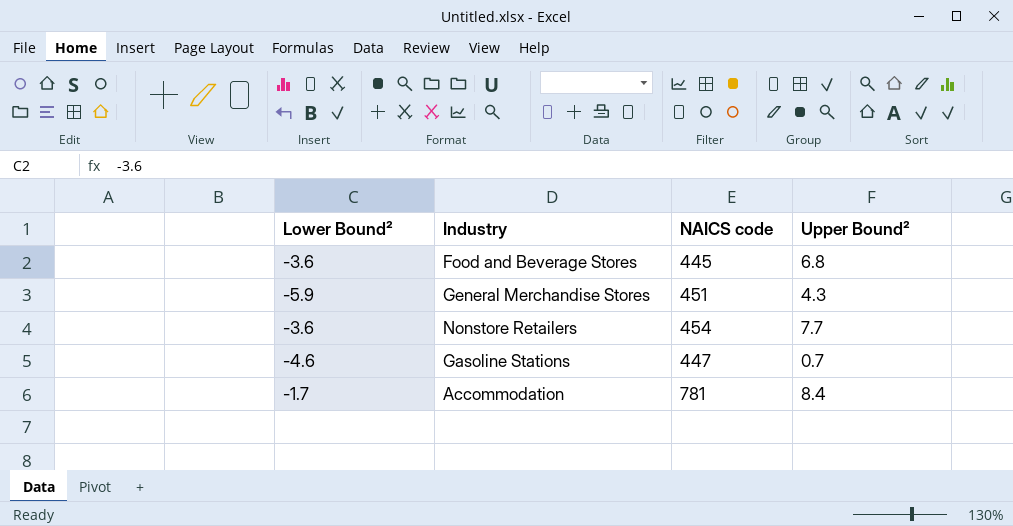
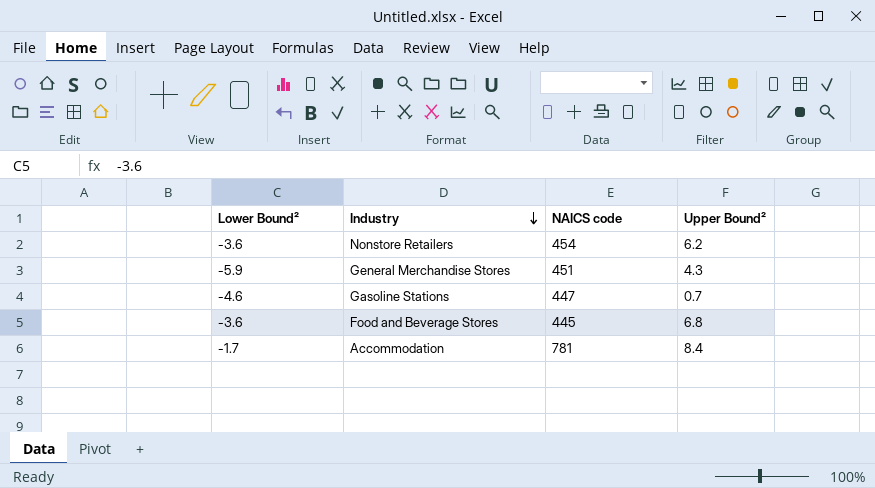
row order: none -> Industry descending
Nonstore Retailers | Upper Bound²: 7.7 -> 6.2

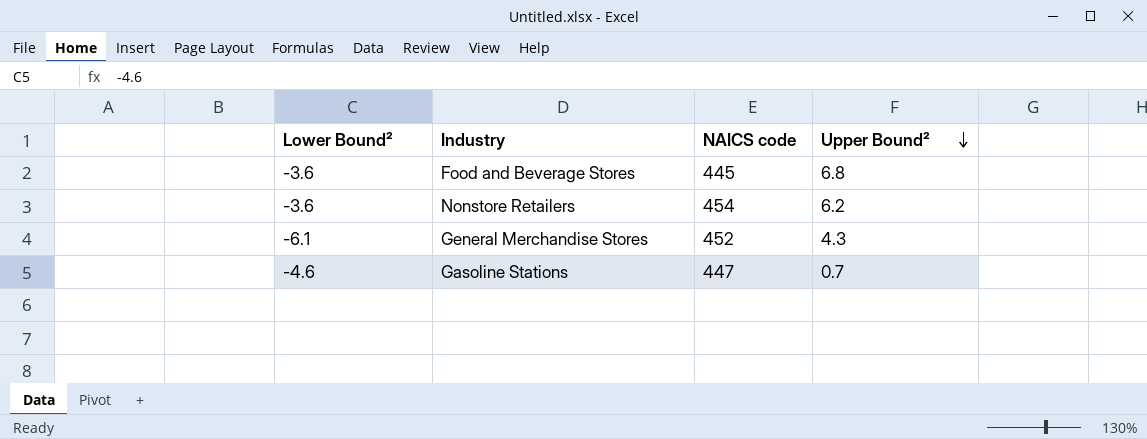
row order: Industry descending -> Upper Bound² descending
row Accommodation: -1.7 | 781 | 8.4 -> none
General Merchandise Stores | Lower Bound²: -5.9 -> -6.1
General Merchandise Stores | NAICS code: 451 -> 452

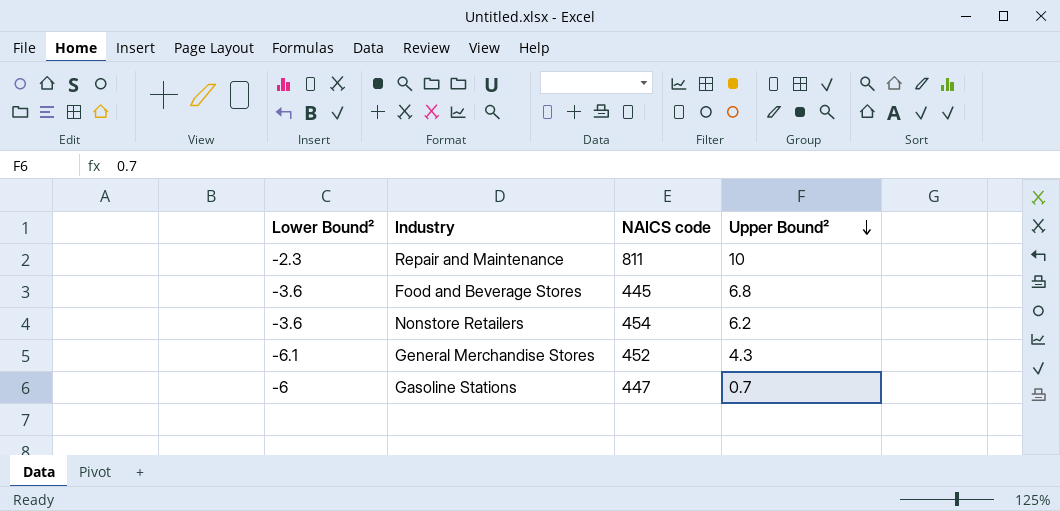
row Repair and Maintenance: none -> -2.3 | 811 | 10
Gasoline Stations | Lower Bound²: -4.6 -> -6

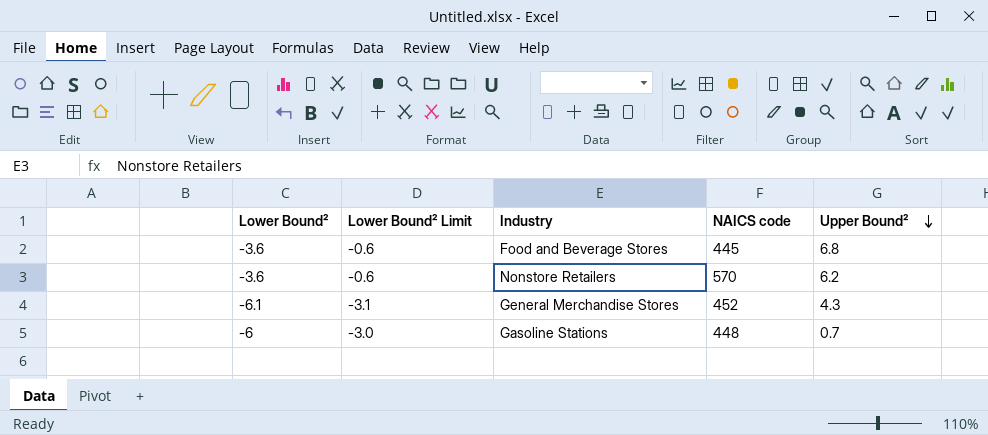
column Lower Bound² Limit | formula: none -> [Lower Bound²] + 3
row Repair and Maintenance: -2.3 | 811 | 10 -> none
Nonstore Retailers | NAICS code: 454 -> 570
Gasoline Stations | NAICS code: 447 -> 448

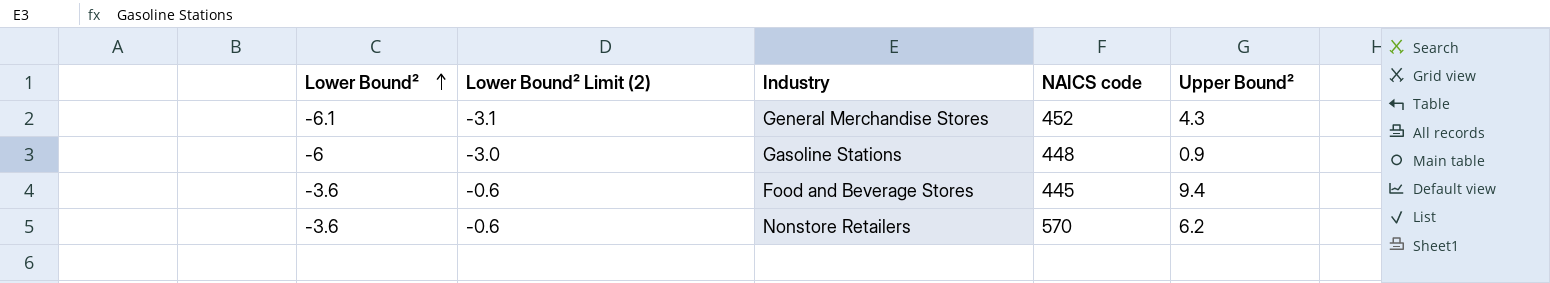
row order: Upper Bound² descending -> Lower Bound² ascending
column name: Lower Bound² Limit -> Lower Bound² Limit (2)
Gasoline Stations | Upper Bound²: 0.7 -> 0.9
Food and Beverage Stores | Upper Bound²: 6.8 -> 9.4

